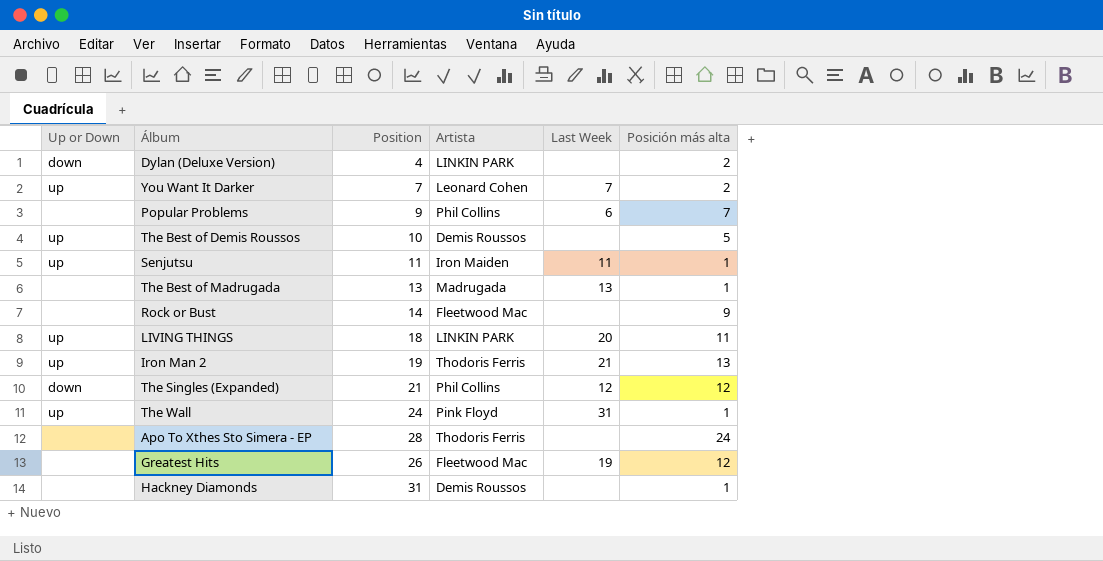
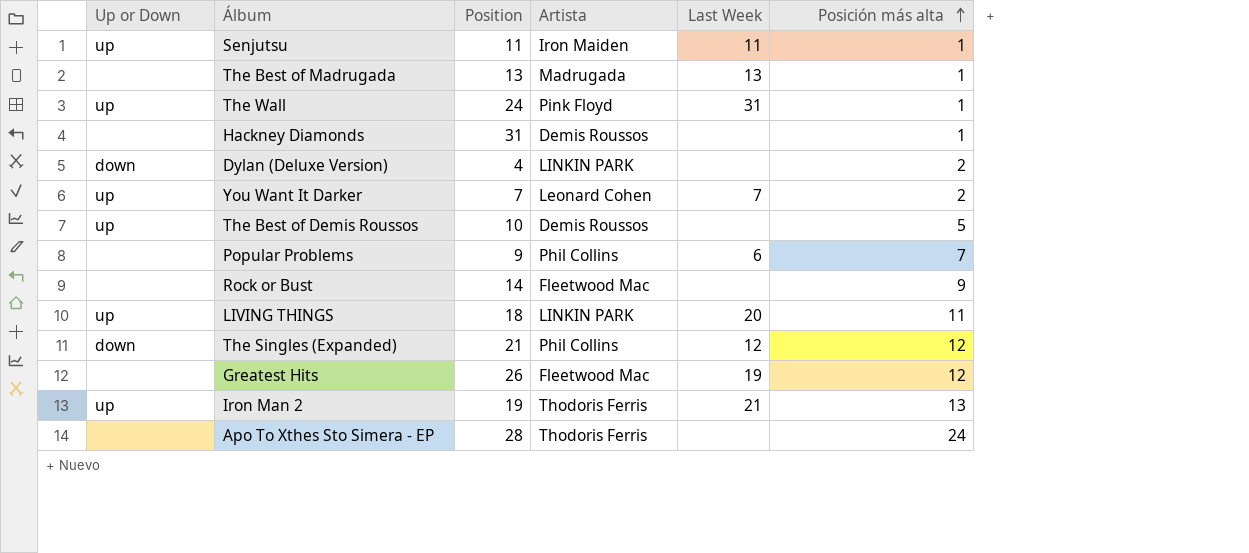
row order: none -> Posición más alta ascending

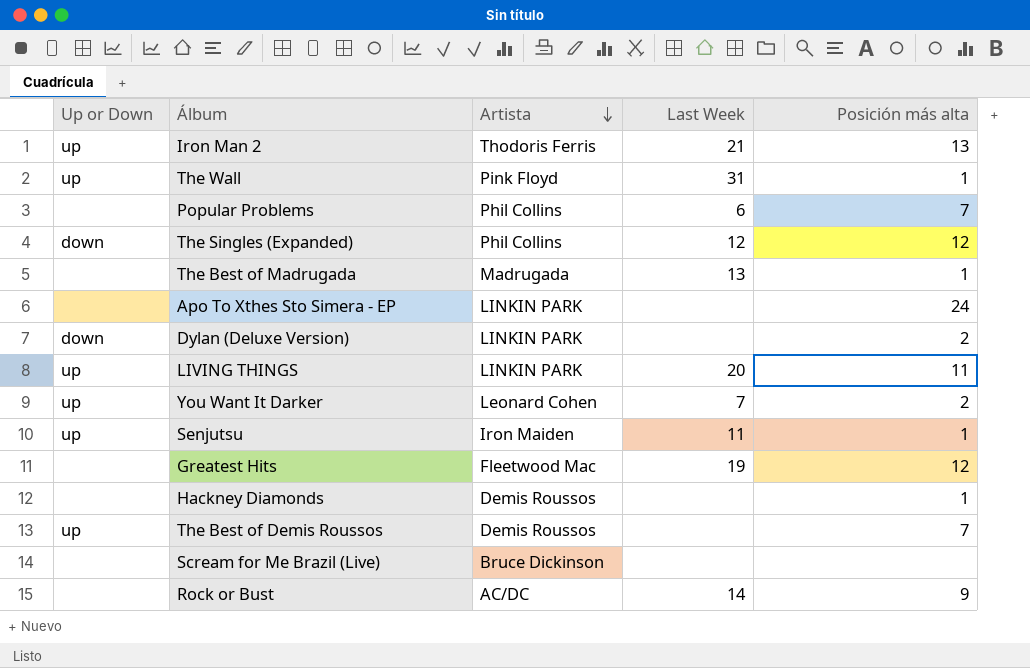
row order: Posición más alta ascending -> Artista descending
column Position | position: 3 -> none
Apo To Xthes Sto Simera - EP | Artista: Thodoris Ferris -> LINKIN PARK
The Best of Demis Roussos | Posición más alta: 5 -> 7
row Scream for Me Brazil (Live): none -> none | Bruce Dickinson | none | none
Rock or Bust | Artista: Fleetwood Mac -> AC/DC
Rock or Bust | Last Week: none -> 14

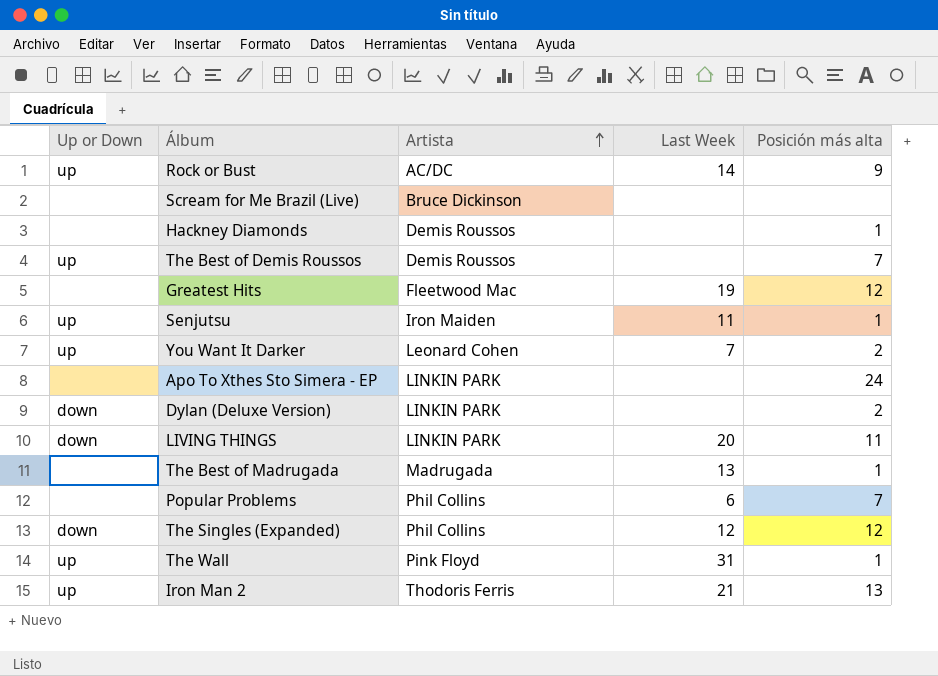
row order: Artista descending -> Artista ascending
Rock or Bust | Up or Down: none -> up
LIVING THINGS | Up or Down: up -> down

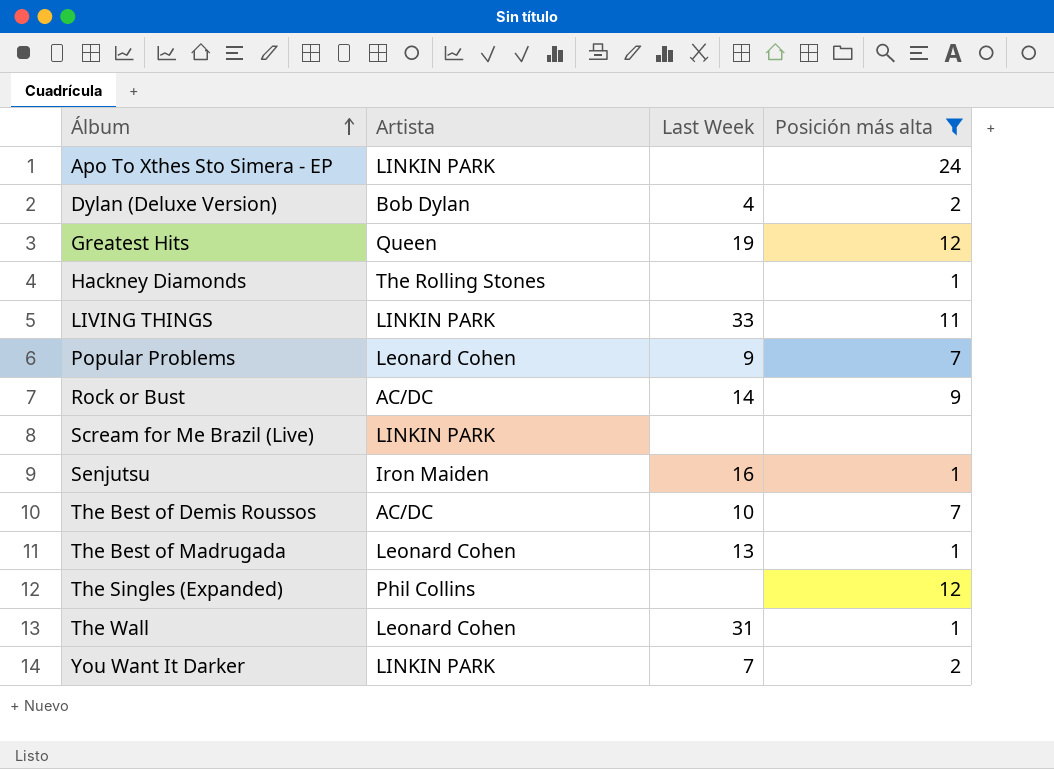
filter: none -> Posición más alta != 13
row order: Artista ascending -> Álbum ascending
column Up or Down | position: 1 -> none
Dylan (Deluxe Version) | Artista: LINKIN PARK -> Bob Dylan
Dylan (Deluxe Version) | Last Week: none -> 4
Greatest Hits | Artista: Fleetwood Mac -> Queen
Hackney Diamonds | Artista: Demis Roussos -> The Rolling Stones
LIVING THINGS | Last Week: 20 -> 33
Popular Problems | Artista: Phil Collins -> Leonard Cohen
Popular Problems | Last Week: 6 -> 9
Scream for Me Brazil (Live) | Artista: Bruce Dickinson -> LINKIN PARK
Senjutsu | Last Week: 11 -> 16
The Best of Demis Roussos | Artista: Demis Roussos -> AC/DC
The Best of Demis Roussos | Last Week: none -> 10
The Best of Madrugada | Artista: Madrugada -> Leonard Cohen
The Singles (Expanded) | Last Week: 12 -> none
The Wall | Artista: Pink Floyd -> Leonard Cohen
You Want It Darker | Artista: Leonard Cohen -> LINKIN PARK

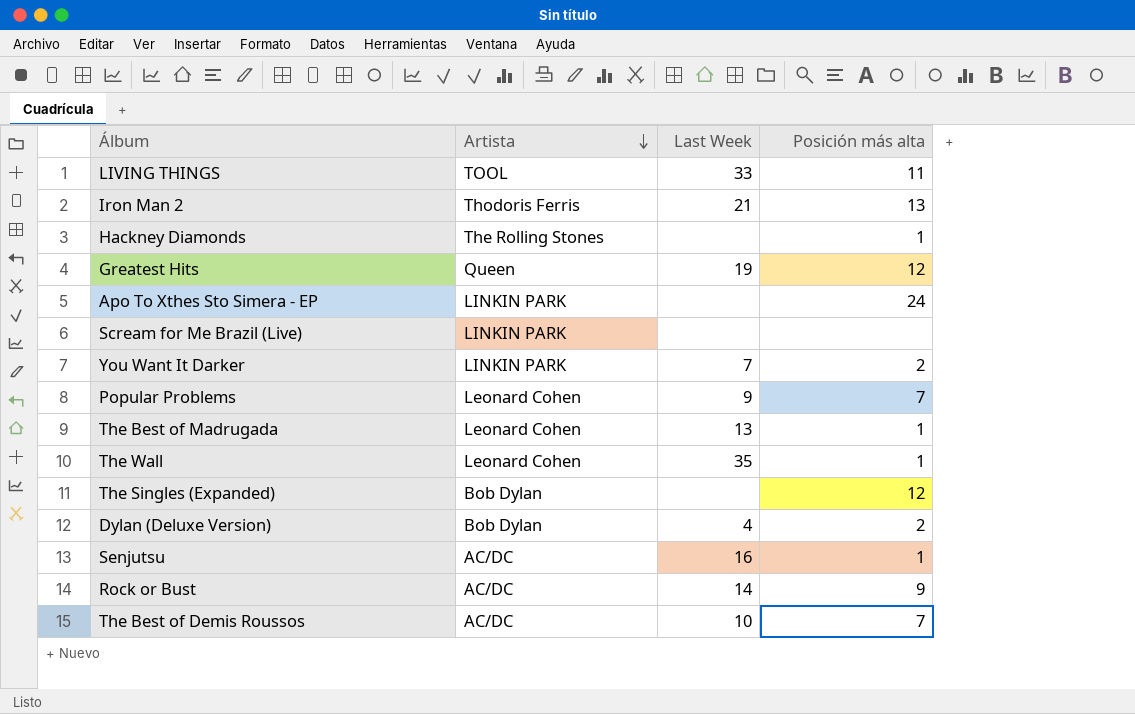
filter: Posición más alta != 13 -> none
row order: Álbum ascending -> Artista descending
LIVING THINGS | Artista: LINKIN PARK -> TOOL
The Wall | Last Week: 31 -> 35
The Singles (Expanded) | Artista: Phil Collins -> Bob Dylan
Senjutsu | Artista: Iron Maiden -> AC/DC

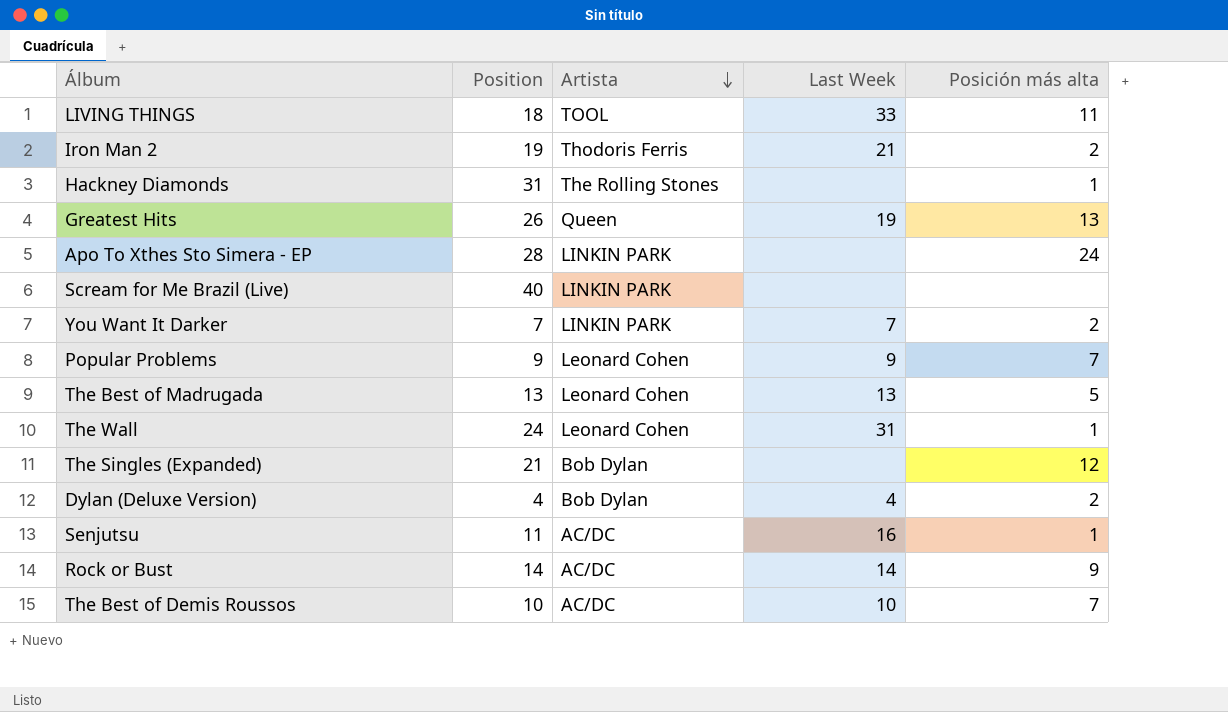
column Position | position: none -> 2
Iron Man 2 | Posición más alta: 13 -> 2
Greatest Hits | Posición más alta: 12 -> 13
The Best of Madrugada | Posición más alta: 1 -> 5
The Wall | Last Week: 35 -> 31

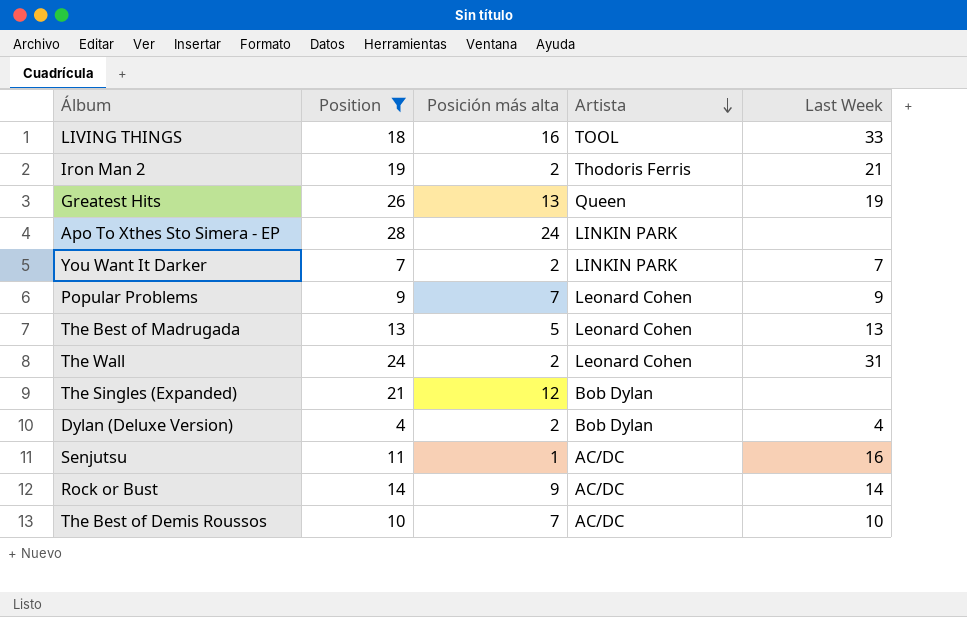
filter: none -> Position <= 28
column Posición más alta | position: 5 -> 3
LIVING THINGS | Posición más alta: 11 -> 16
The Wall | Posición más alta: 1 -> 2

